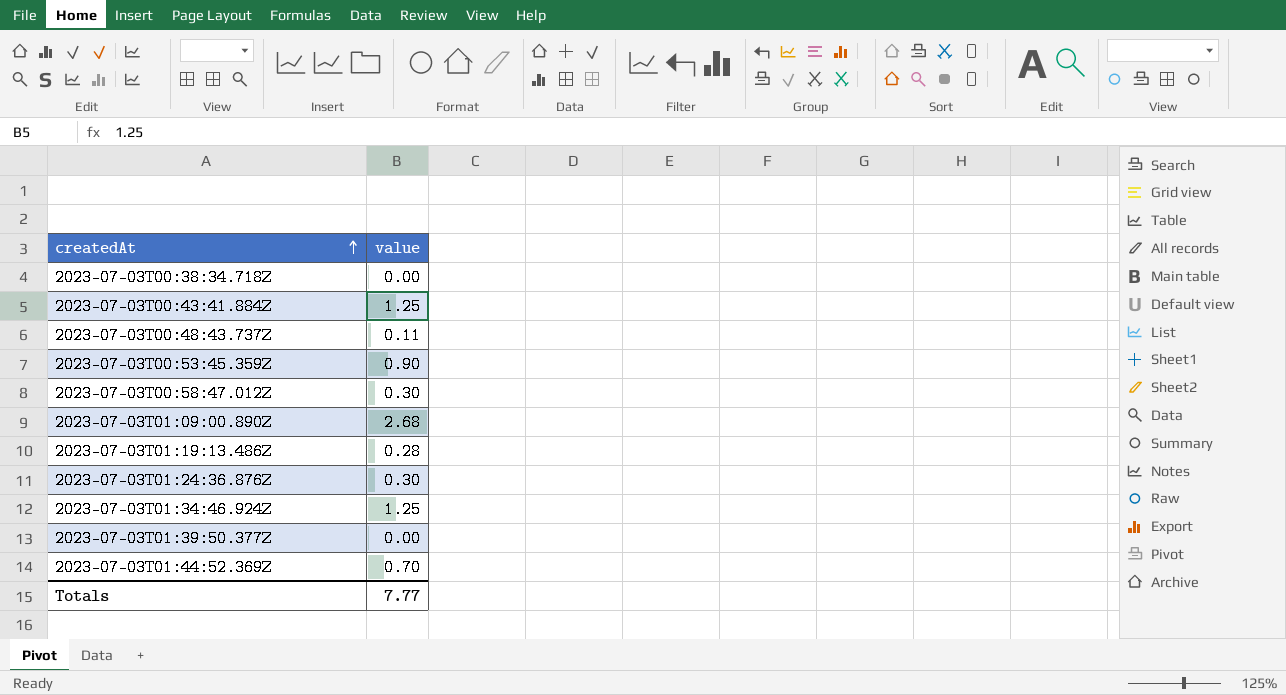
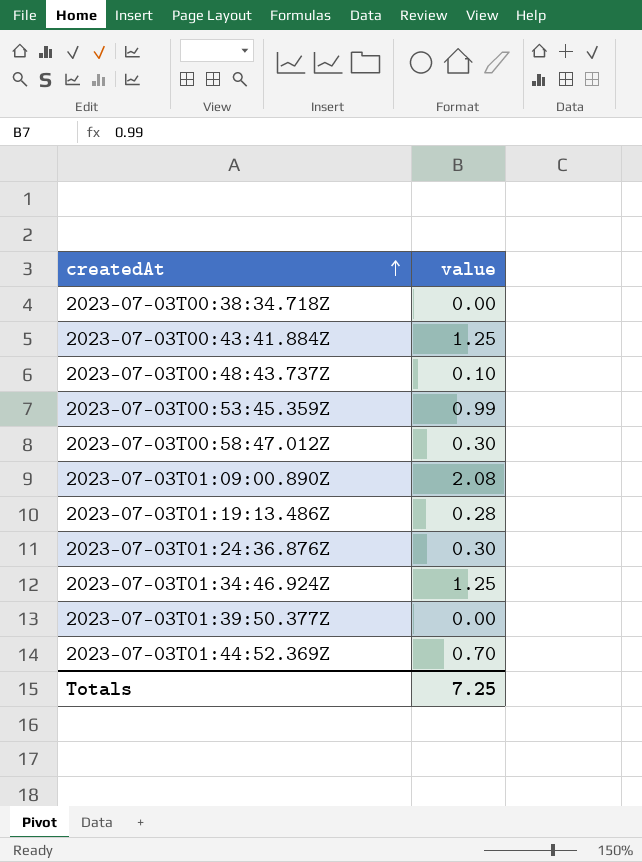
2023-07-03T00:48:43.737Z | value: 0.11 -> 0.10
2023-07-03T00:53:45.359Z | value: 0.90 -> 0.99
2023-07-03T01:09:00.890Z | value: 2.68 -> 2.08
Totals | value: 7.77 -> 7.25

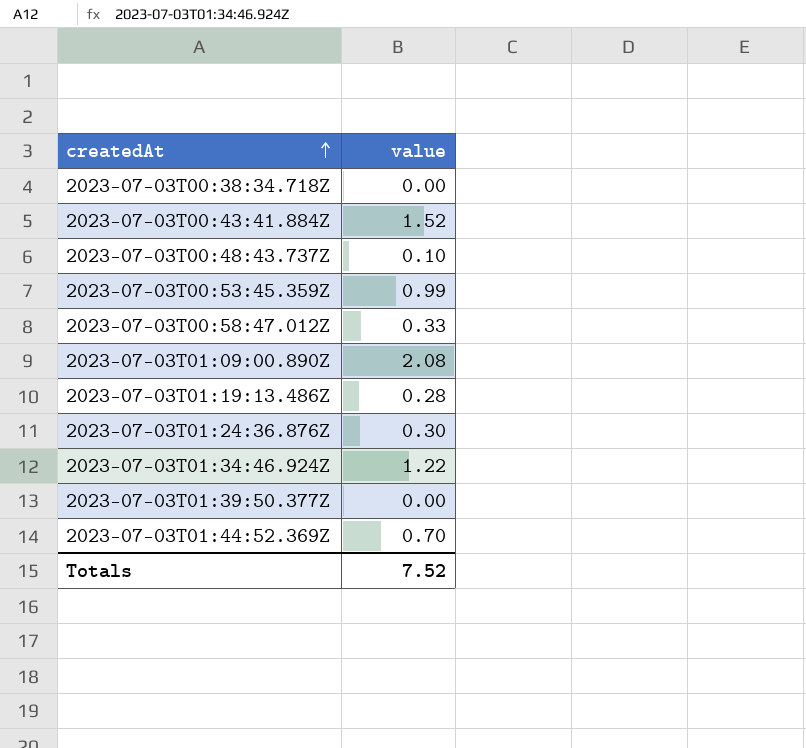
2023-07-03T00:43:41.884Z | value: 1.25 -> 1.52
2023-07-03T00:58:47.012Z | value: 0.30 -> 0.33
2023-07-03T01:34:46.924Z | value: 1.25 -> 1.22
Totals | value: 7.25 -> 7.52

